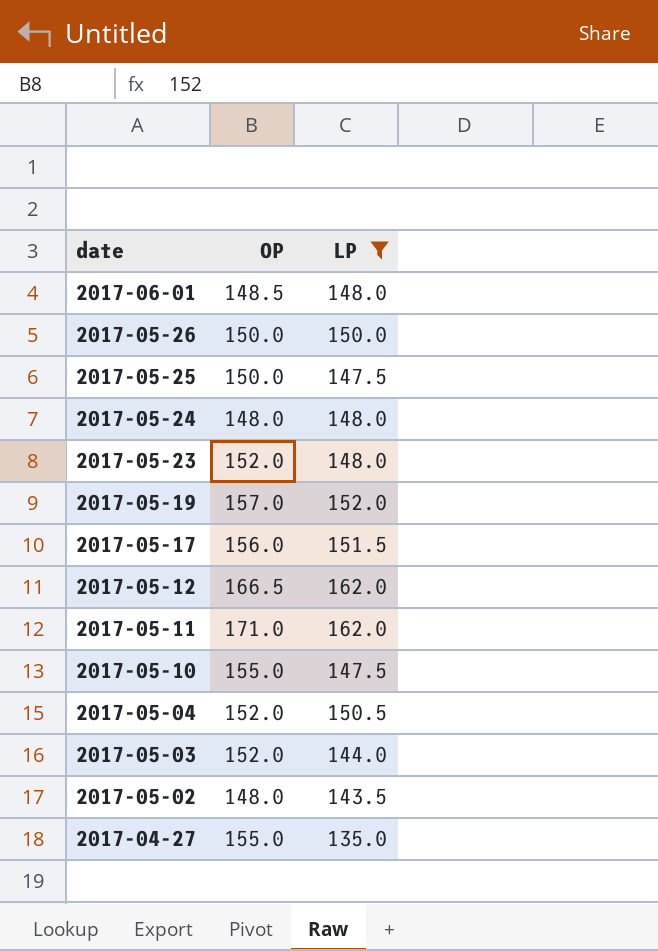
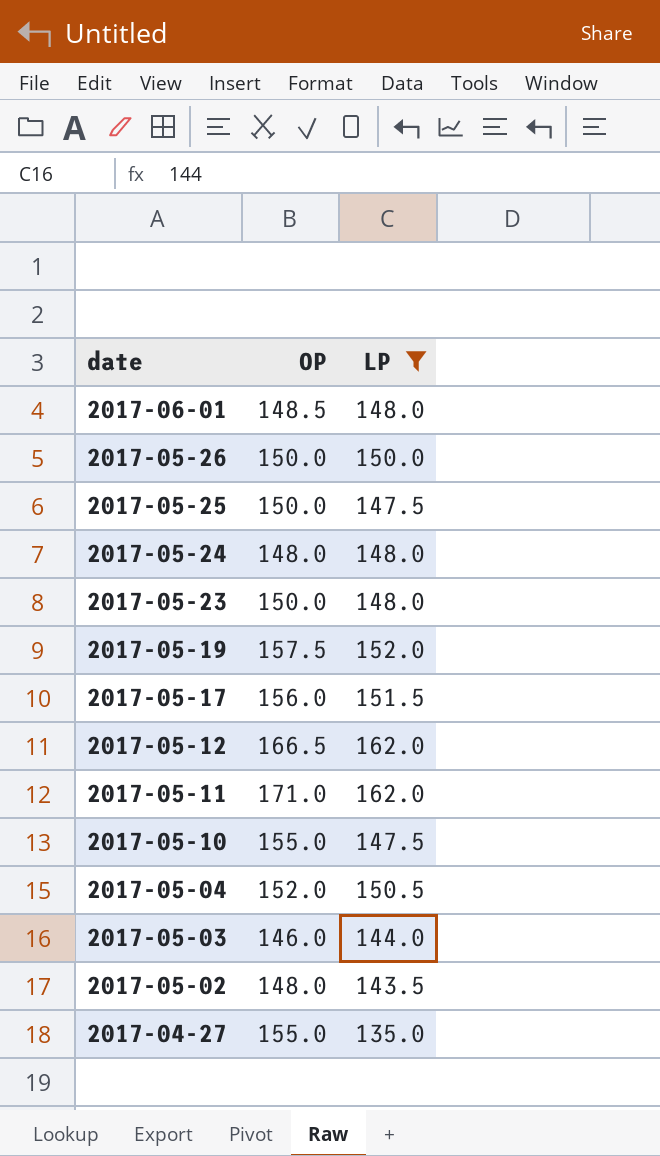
2017-05-23 | OP: 152.0 -> 150.0
2017-05-19 | OP: 157.0 -> 157.5
2017-05-03 | OP: 152.0 -> 146.0

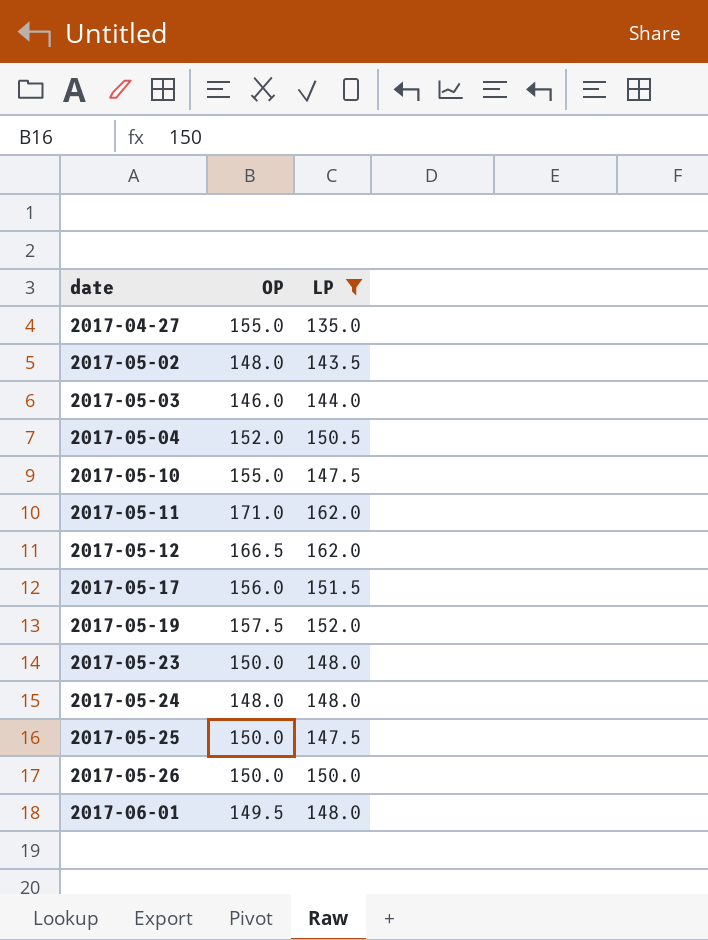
row order: date descending -> date ascending
2017-06-01 | OP: 148.5 -> 149.5

